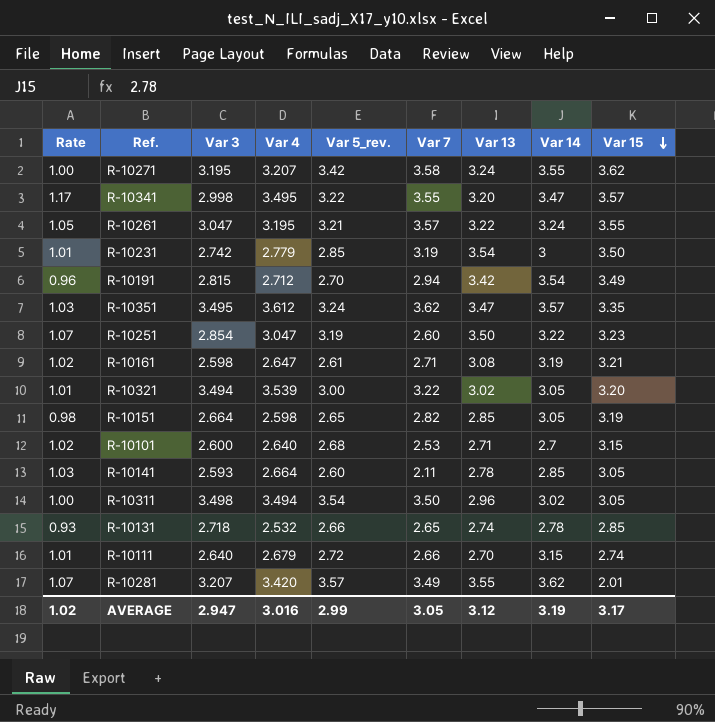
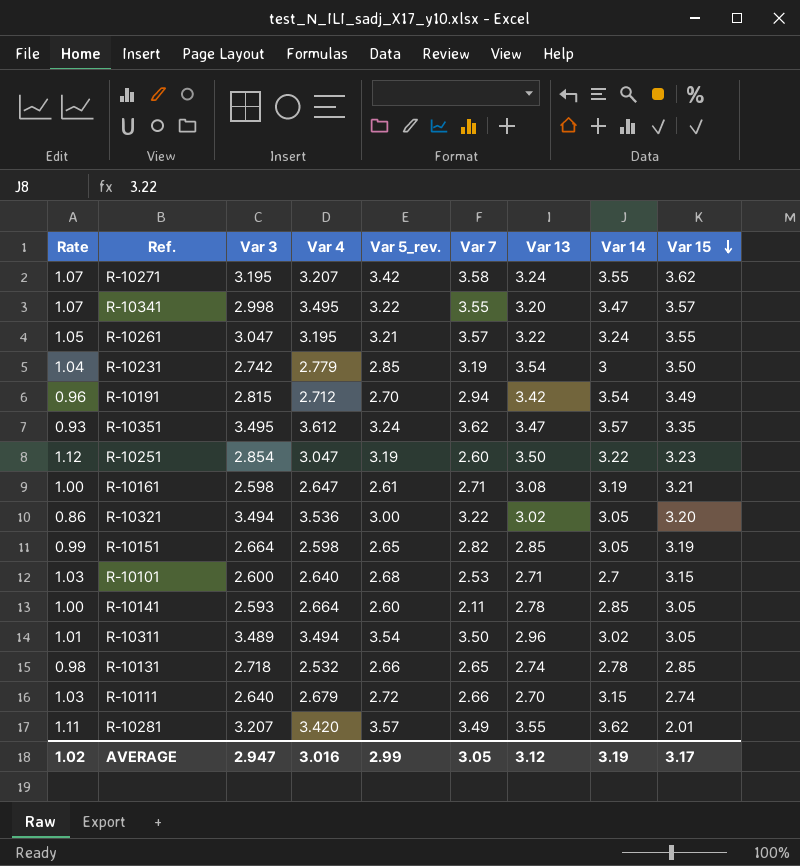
column Rate | formula: [Var 4] / [Var 3] -> [Var 5_rev.] / [Var 3]
R-10321 | Var 4: 3.539 -> 3.536
R-10311 | Var 3: 3.498 -> 3.489

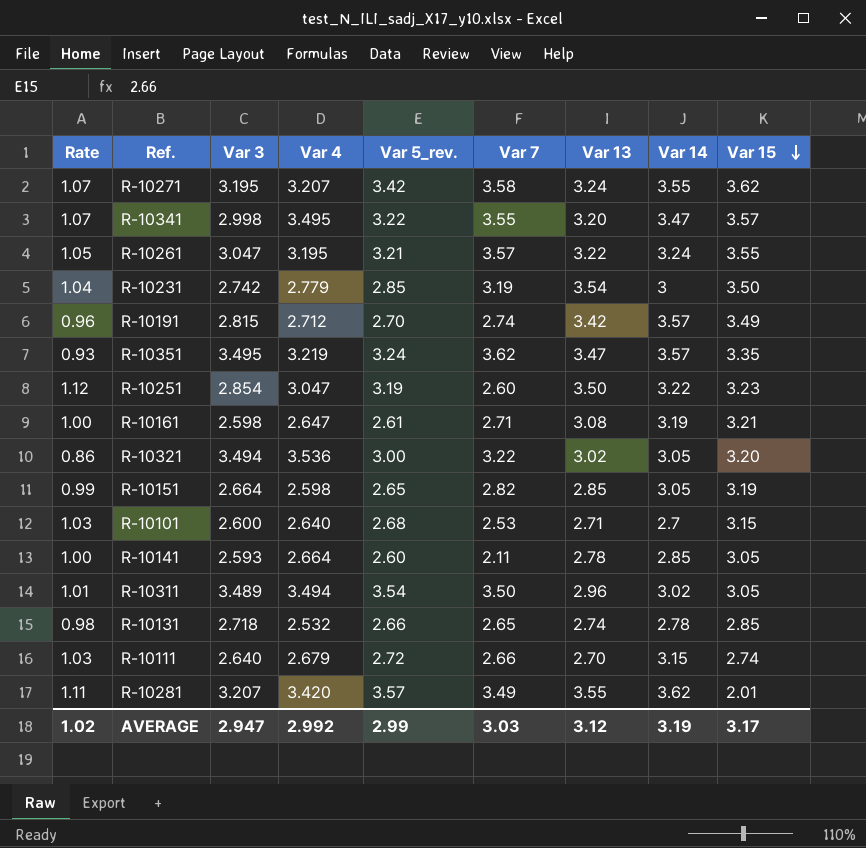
R-10191 | Var 7: 2.94 -> 2.74
R-10191 | Var 14: 3.54 -> 3.57
R-10351 | Var 4: 3.612 -> 3.219
AVERAGE | Var 4: 3.016 -> 2.992
AVERAGE | Var 7: 3.05 -> 3.03

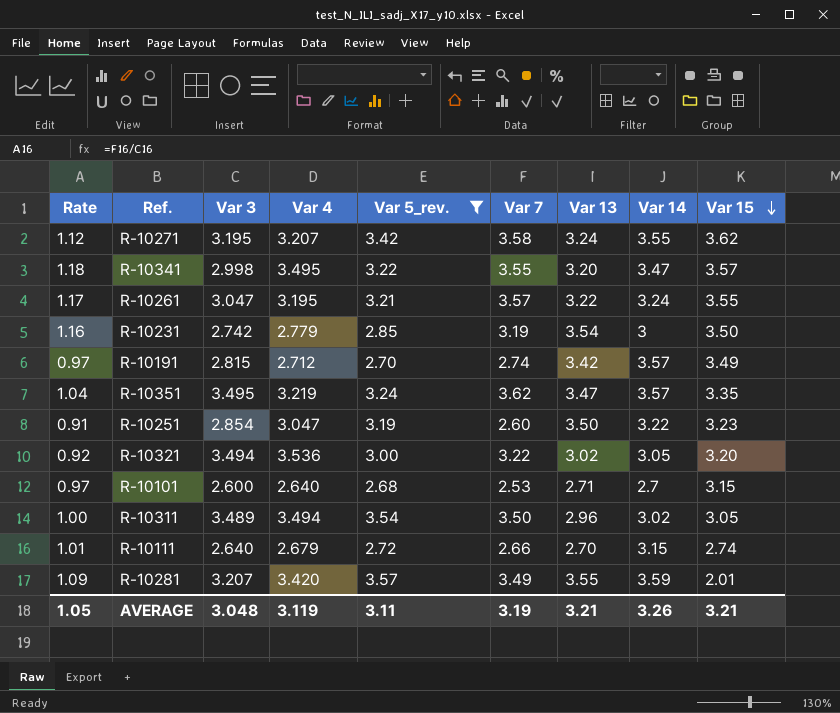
filter: none -> Var 5_rev. >= 2.68
column Rate | formula: [Var 5_rev.] / [Var 3] -> [Var 7] / [Var 3]
R-10281 | Var 14: 3.62 -> 3.59
AVERAGE | Rate: 1.02 -> 1.05
AVERAGE | Var 3: 2.947 -> 3.048
AVERAGE | Var 4: 2.992 -> 3.119
AVERAGE | Var 5_rev.: 2.99 -> 3.11
AVERAGE | Var 7: 3.03 -> 3.19
AVERAGE | Var 13: 3.12 -> 3.21
AVERAGE | Var 14: 3.19 -> 3.26
AVERAGE | Var 15: 3.17 -> 3.21

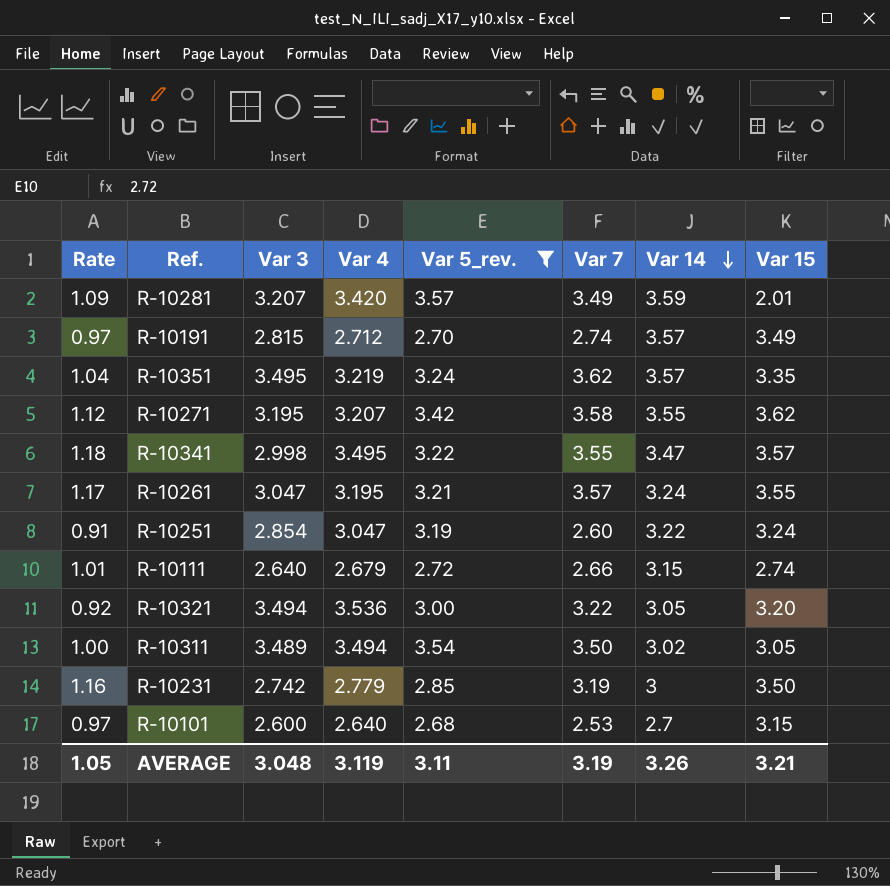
row order: Var 15 descending -> Var 14 descending
column Var 13 | position: 7 -> none
R-10251 | Var 15: 3.23 -> 3.24

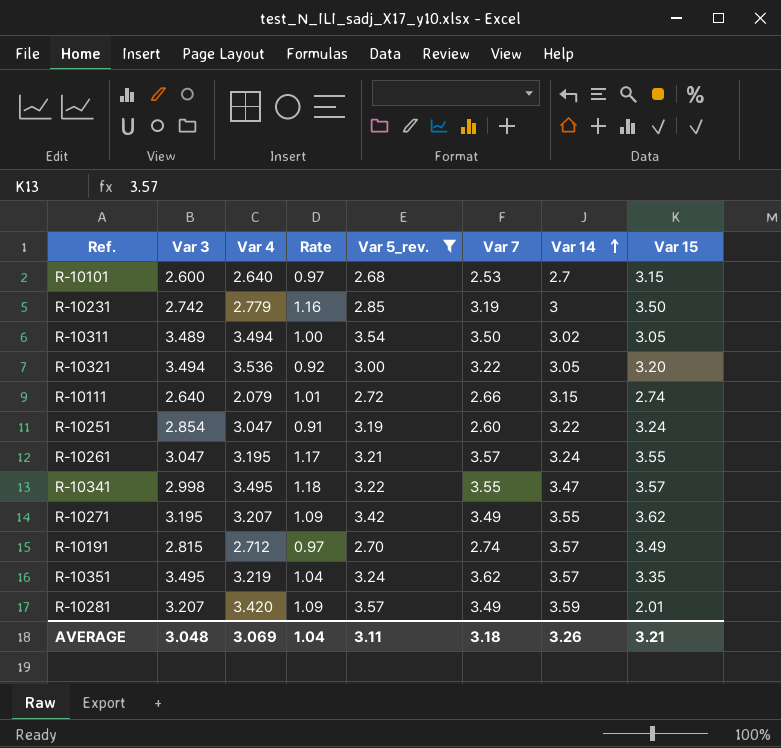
row order: Var 14 descending -> Var 14 ascending
column Rate | position: 1 -> 4
R-10111 | Var 4: 2.679 -> 2.079
R-10271 | Rate: 1.12 -> 1.09
R-10271 | Var 7: 3.58 -> 3.49
AVERAGE | Var 4: 3.119 -> 3.069
AVERAGE | Rate: 1.05 -> 1.04
AVERAGE | Var 7: 3.19 -> 3.18

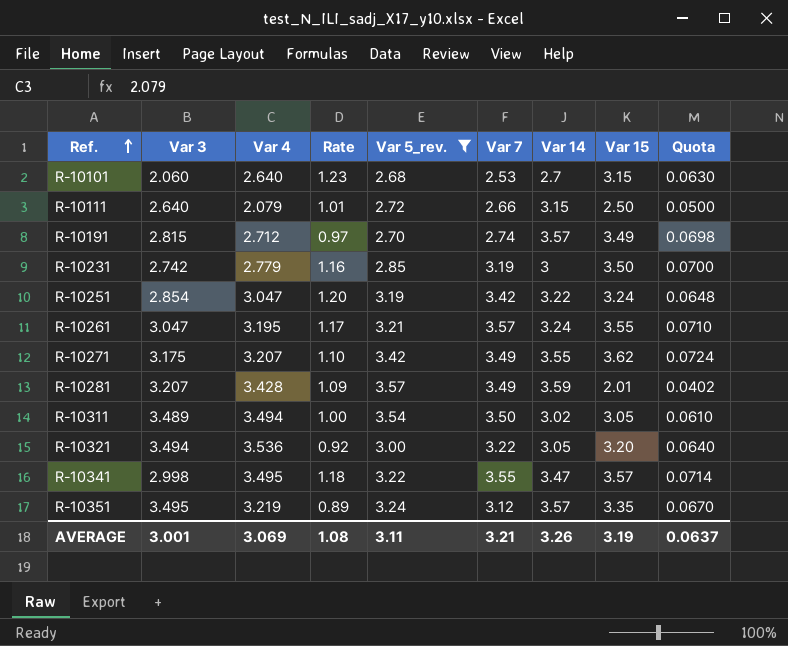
row order: Var 14 ascending -> Ref. ascending
column Quota | formula: none -> [Var 15] * 0.02
R-10101 | Var 3: 2.600 -> 2.060
R-10101 | Rate: 0.97 -> 1.23
R-10111 | Var 15: 2.74 -> 2.50
R-10251 | Rate: 0.91 -> 1.20
R-10251 | Var 7: 2.60 -> 3.42
R-10271 | Var 3: 3.195 -> 3.175
R-10271 | Rate: 1.09 -> 1.10
R-10281 | Var 4: 3.420 -> 3.428
R-10351 | Rate: 1.04 -> 0.89
R-10351 | Var 7: 3.62 -> 3.12
AVERAGE | Var 3: 3.048 -> 3.001
AVERAGE | Rate: 1.04 -> 1.08
AVERAGE | Var 7: 3.18 -> 3.21
AVERAGE | Var 15: 3.21 -> 3.19

